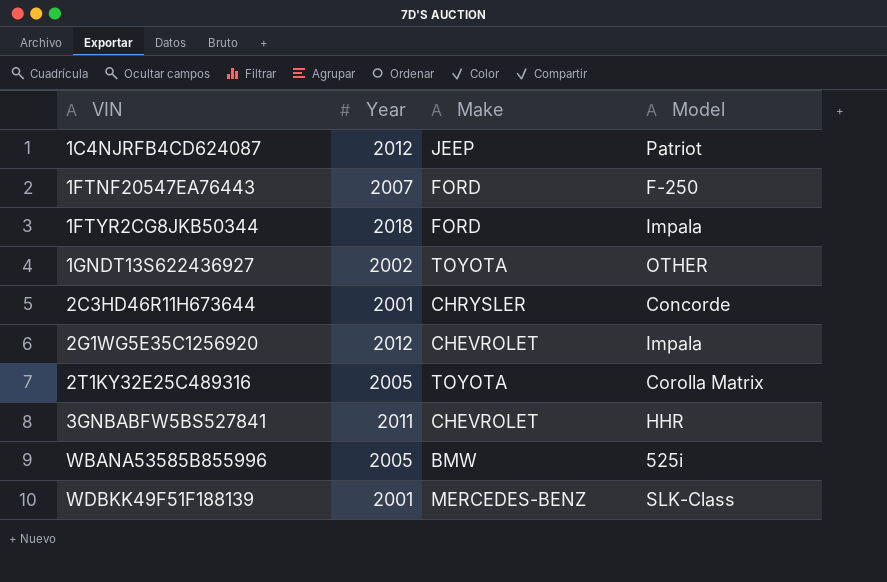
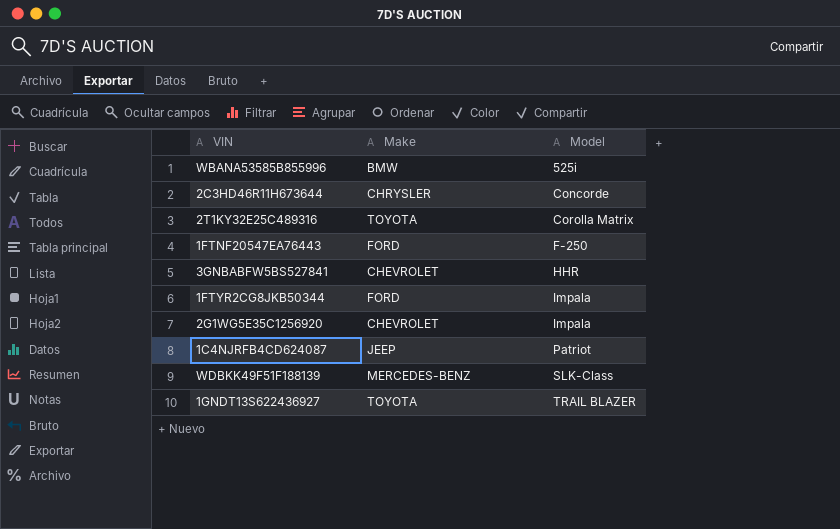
row order: VIN ascending -> Model ascending
column Year | position: 2 -> none
1GNDT13S622436927 | Model: OTHER -> TRAIL BLAZER

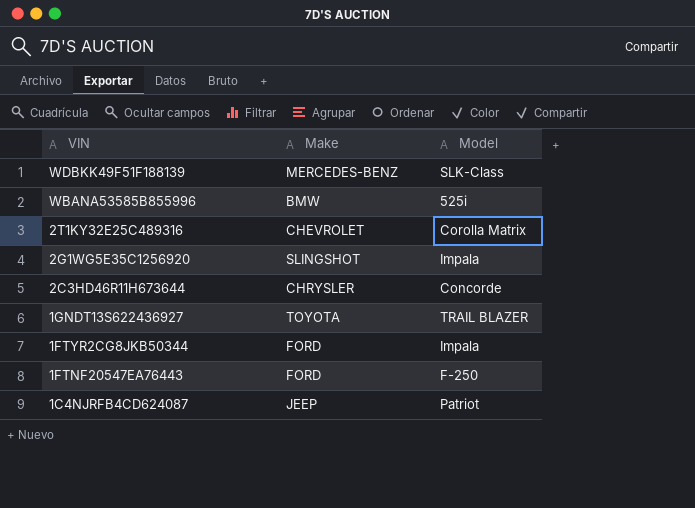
row order: Model ascending -> VIN descending
row 3GNBABFW5BS527841: CHEVROLET | HHR -> none
2T1KY32E25C489316 | Make: TOYOTA -> CHEVROLET
2G1WG5E35C1256920 | Make: CHEVROLET -> SLINGSHOT

